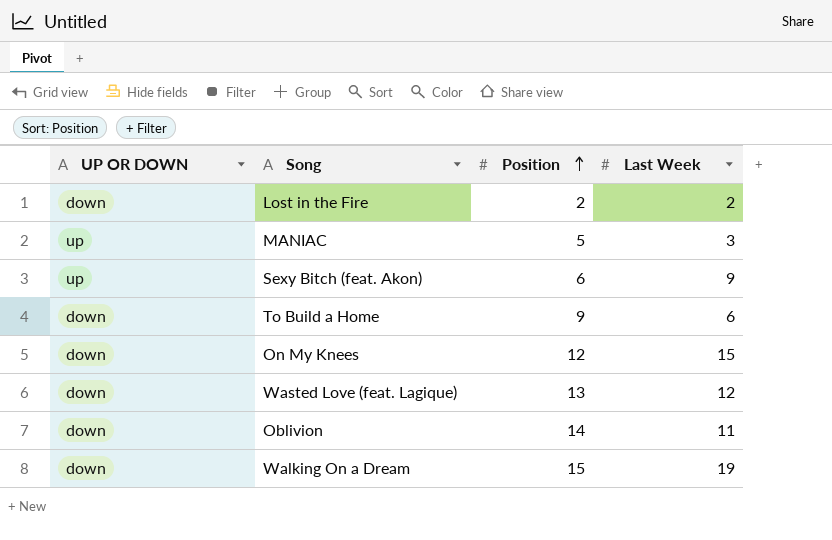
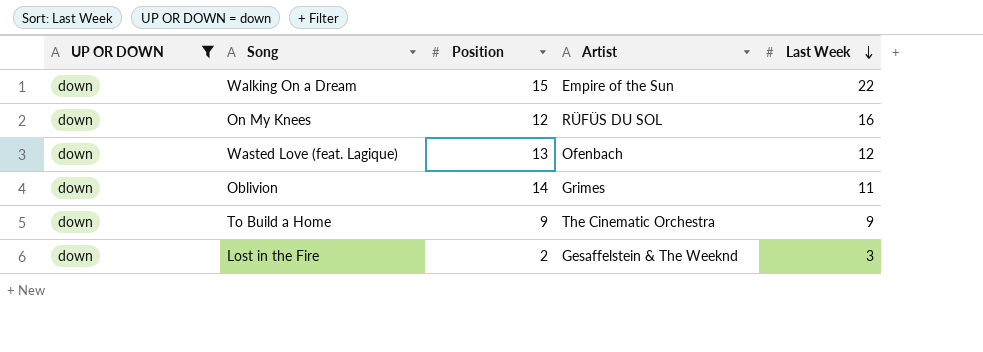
filter: none -> UP OR DOWN = down
row order: Position ascending -> Last Week descending
column Artist | position: none -> 4
Walking On a Dream | Last Week: 19 -> 22
On My Knees | Last Week: 15 -> 16
To Build a Home | Last Week: 6 -> 9
Lost in the Fire | Last Week: 2 -> 3

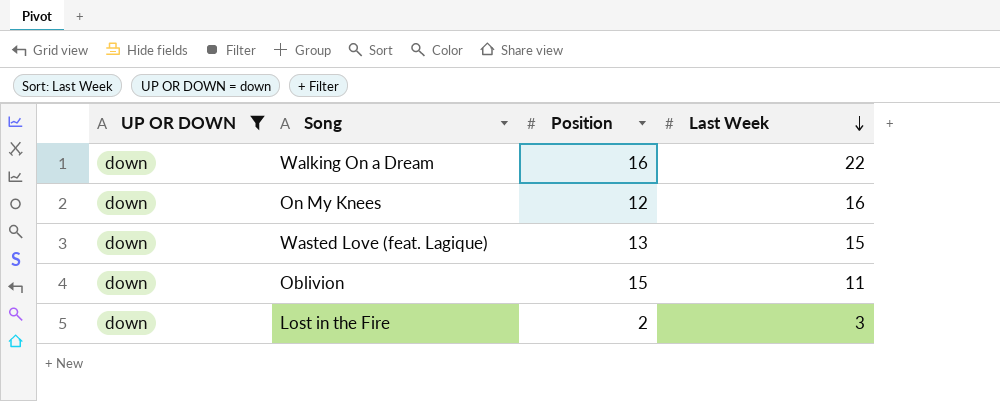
column Artist | position: 4 -> none
row To Build a Home: down | 9 | The Cinematic Orchestra | 9 -> none
Walking On a Dream | Position: 15 -> 16
Wasted Love (feat. Lagique) | Last Week: 12 -> 15
Oblivion | Position: 14 -> 15

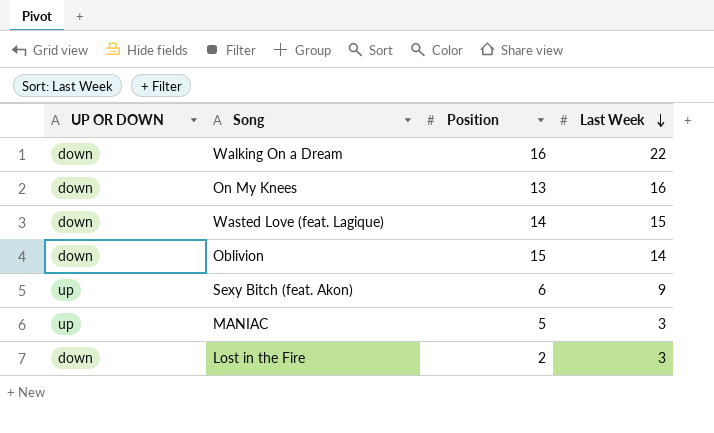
filter: UP OR DOWN = down -> none
On My Knees | Position: 12 -> 13
Wasted Love (feat. Lagique) | Position: 13 -> 14
Oblivion | Last Week: 11 -> 14

